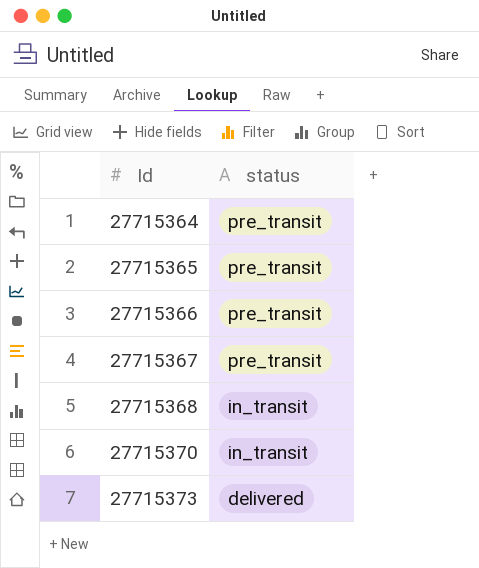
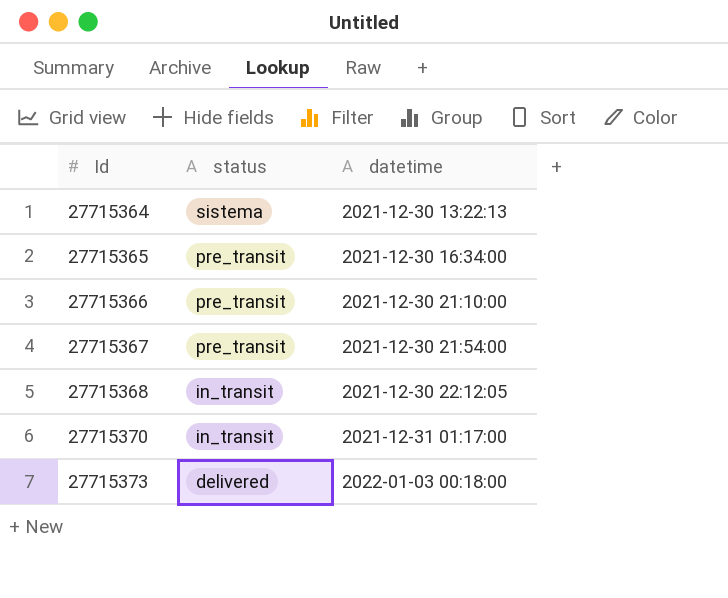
column datetime | position: none -> 3
27715364 | status: pre_transit -> sistema

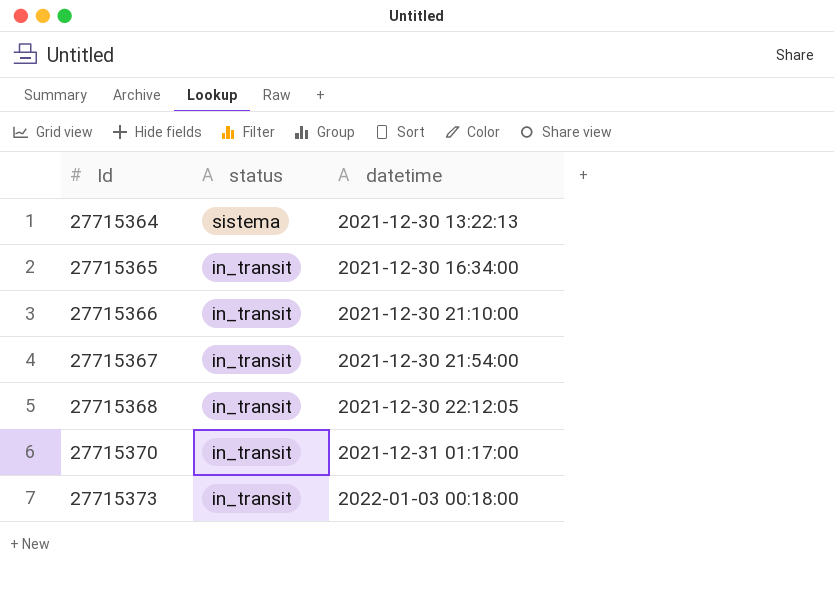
27715365 | status: pre_transit -> in_transit
27715366 | status: pre_transit -> in_transit
27715367 | status: pre_transit -> in_transit
27715373 | status: delivered -> in_transit

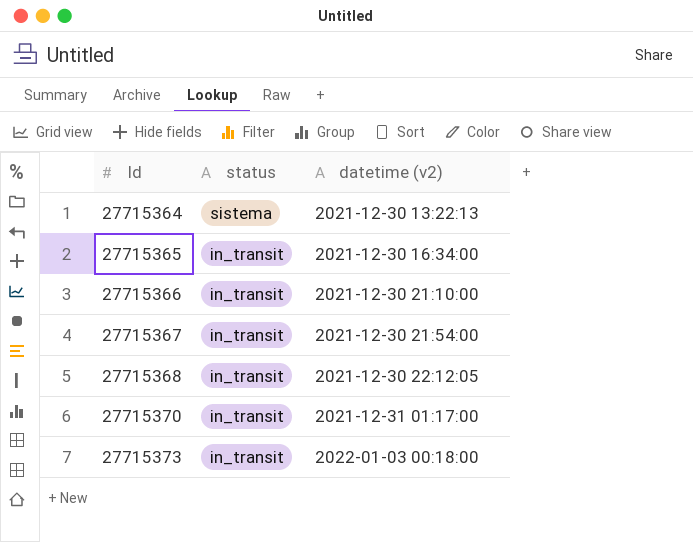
column name: datetime -> datetime (v2)

